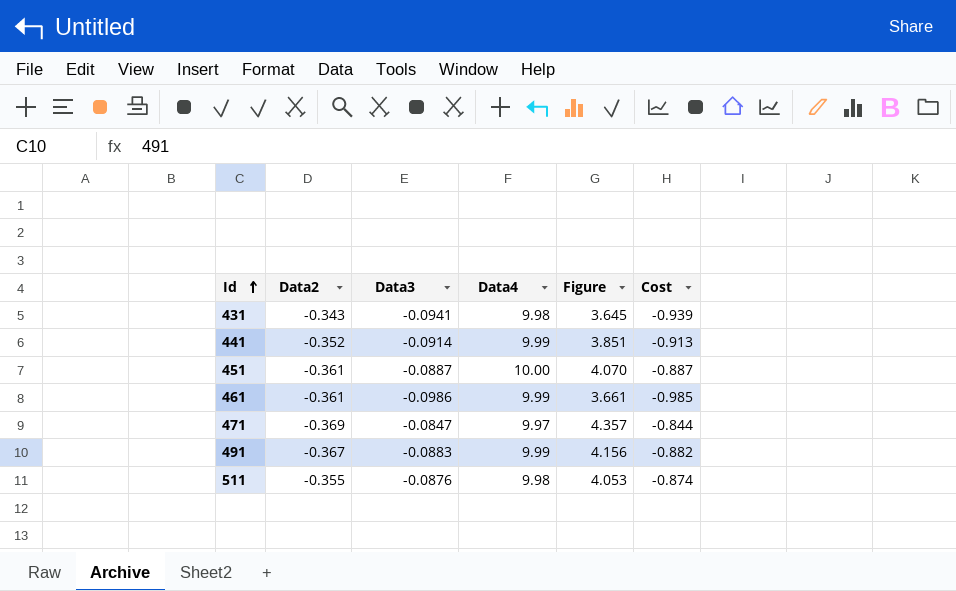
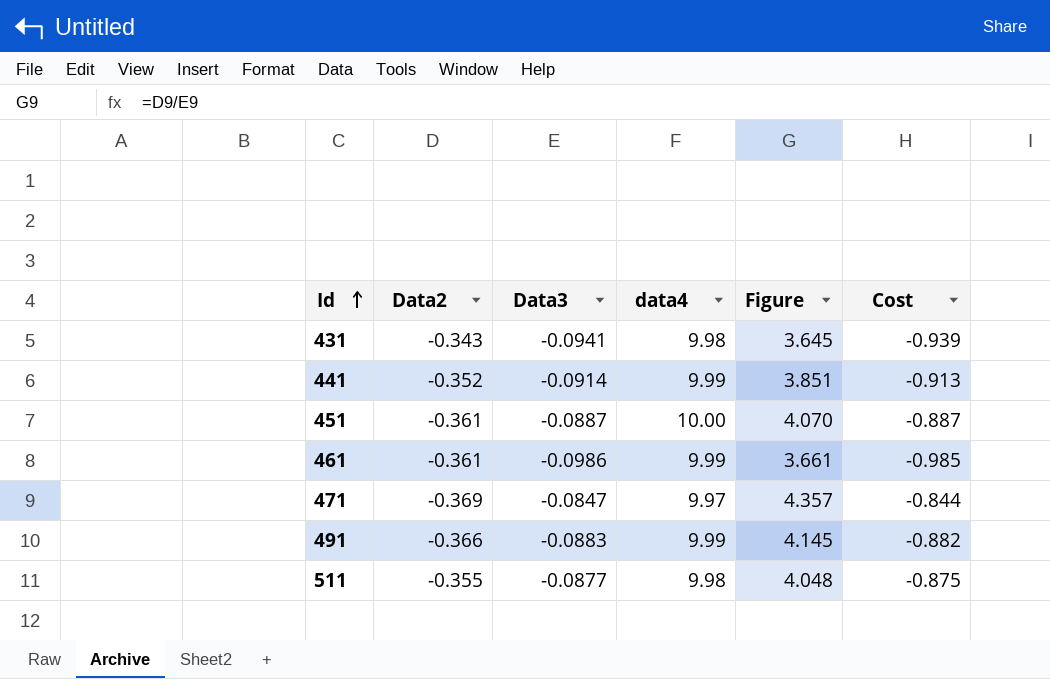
column name: Data4 -> data4
491 | Data2: -0.367 -> -0.366
491 | Figure: 4.156 -> 4.145
511 | Data3: -0.0876 -> -0.0877
511 | Figure: 4.053 -> 4.048
511 | Cost: -0.874 -> -0.875

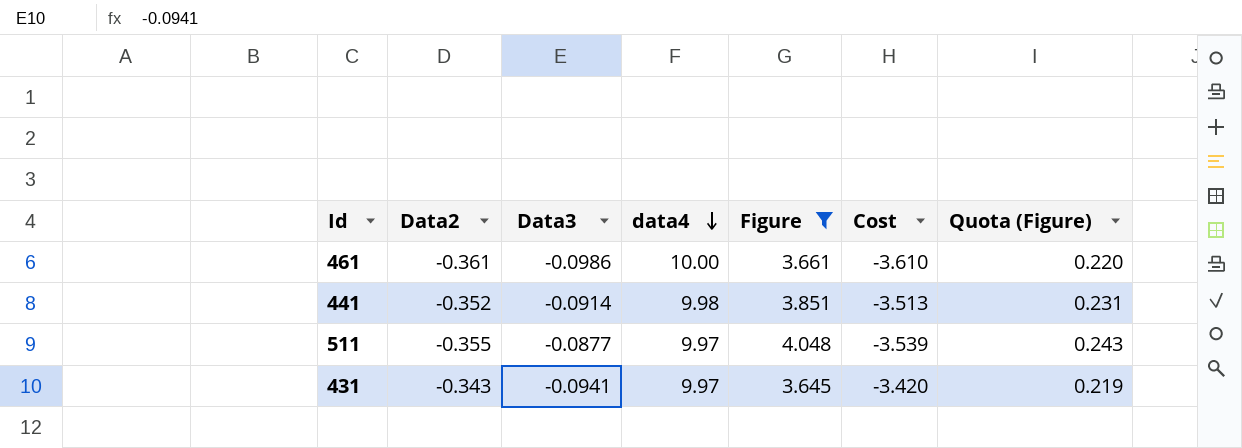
filter: none -> Figure <= 4.048
row order: Id ascending -> data4 descending
column Cost | formula: [Data3] * [data4] -> [Data2] * [data4]
column Quota (Figure) | formula: none -> [Figure] * 0.06
461 | data4: 9.99 -> 10.00
441 | data4: 9.99 -> 9.98
511 | data4: 9.98 -> 9.97
431 | data4: 9.98 -> 9.97

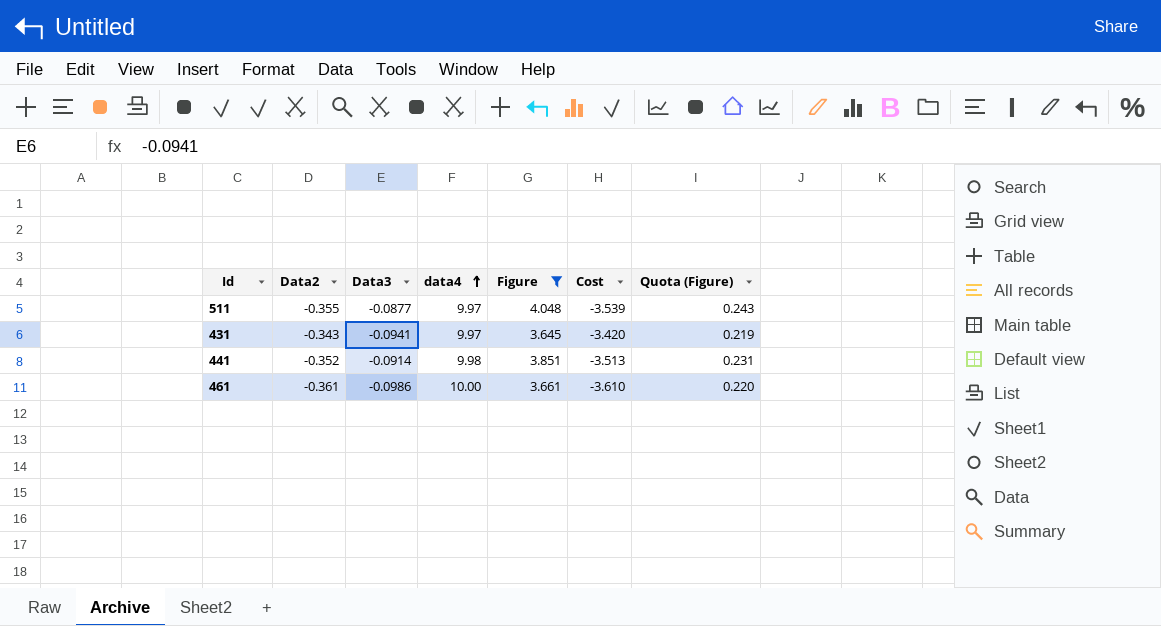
row order: data4 descending -> data4 ascending

